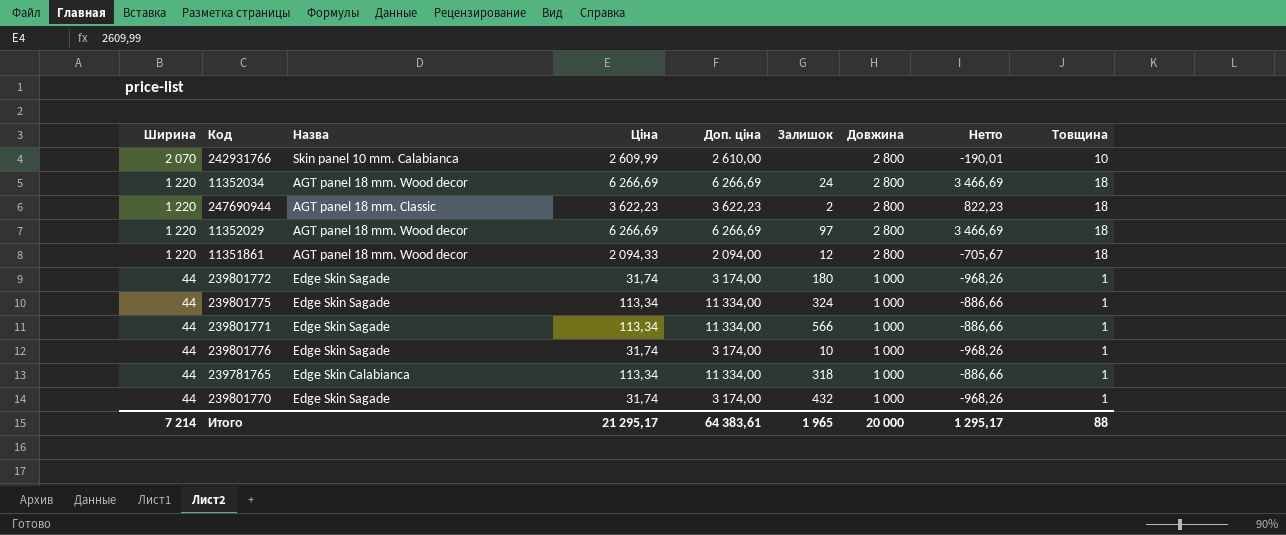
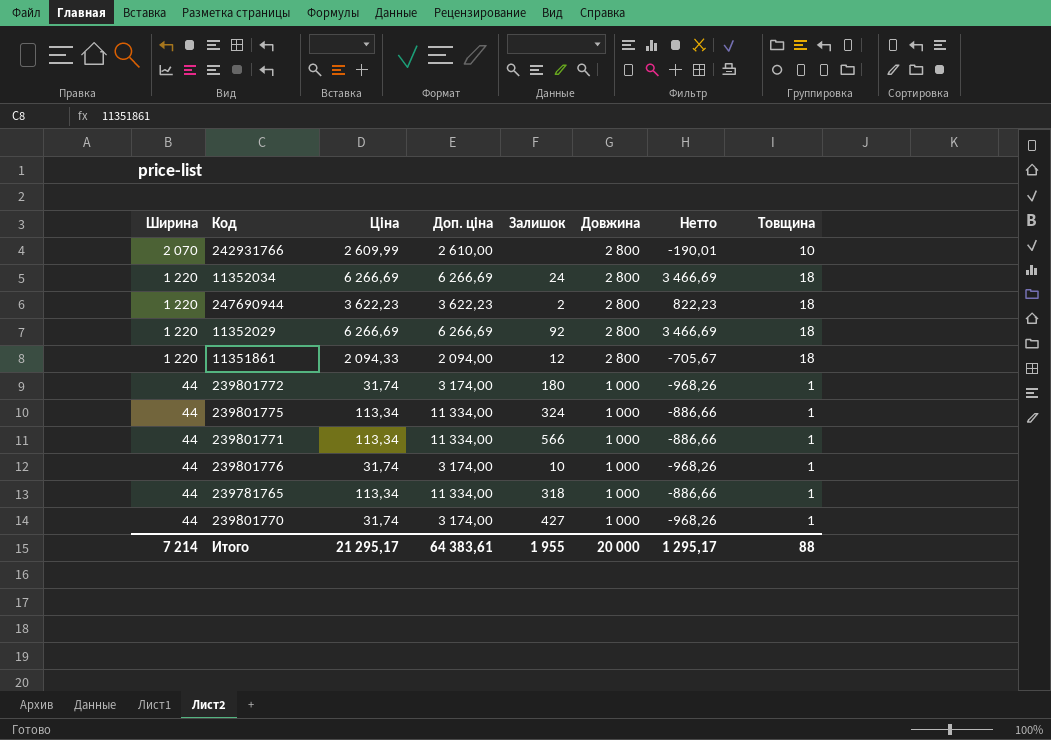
column Назва | position: 3 -> none
11352029 | Залишок: 97 -> 92
239801770 | Залишок: 432 -> 427
Итого | Залишок: 1 965 -> 1 955

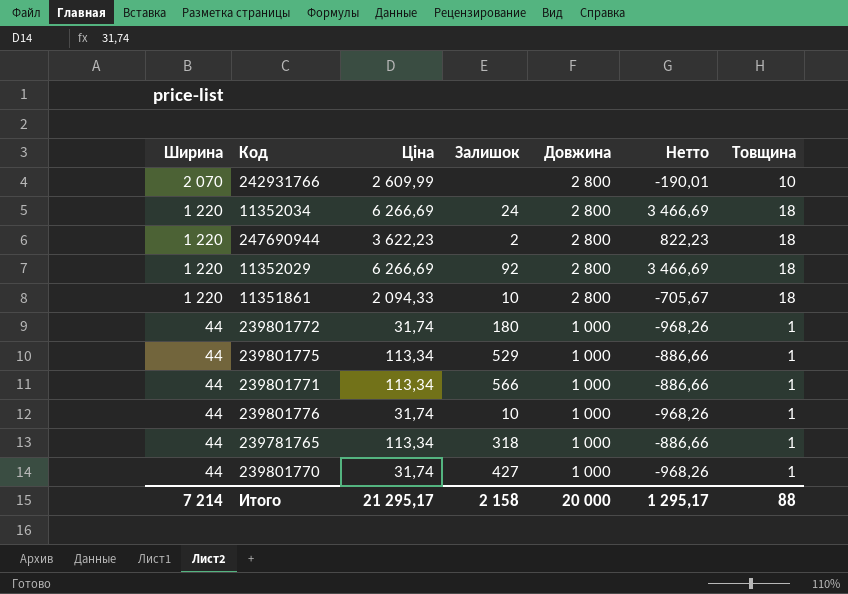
column Доп. ціна | position: 4 -> none
11351861 | Залишок: 12 -> 10
239801775 | Залишок: 324 -> 529
Итого | Залишок: 1 955 -> 2 158

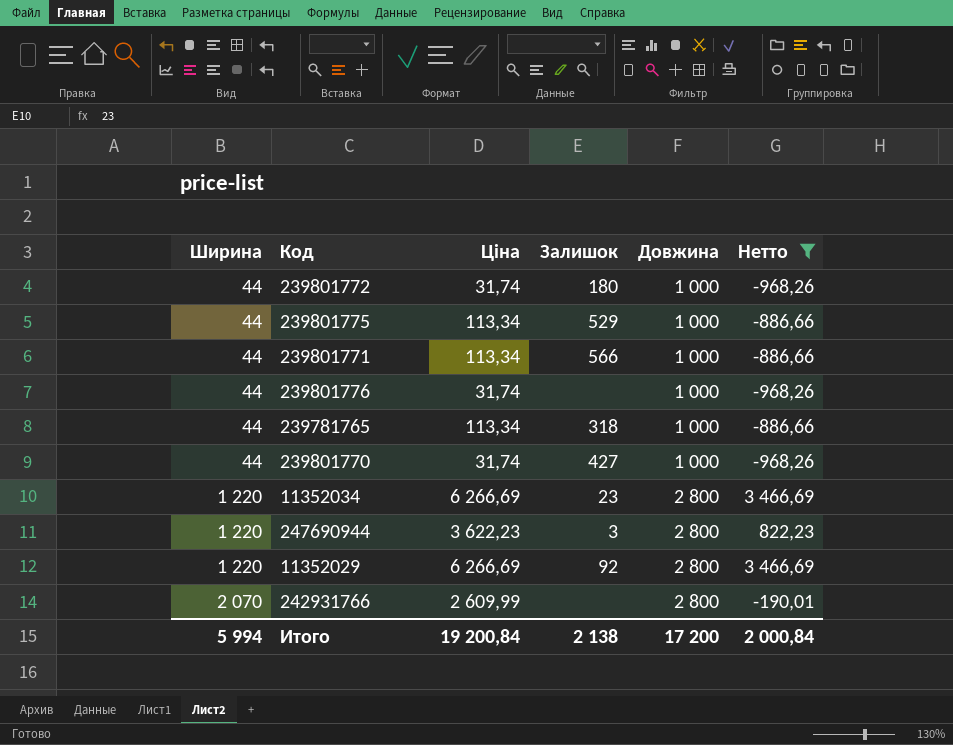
filter: none -> Нетто != -705,67
row order: Ширина descending -> Ширина ascending
column Товщина | position: 7 -> none
239801776 | Залишок: 10 -> none
11352034 | Залишок: 24 -> 23
247690944 | Залишок: 2 -> 3
Итого | Ширина: 7 214 -> 5 994
Итого | Ціна: 21 295,17 -> 19 200,84
Итого | Залишок: 2 158 -> 2 138
Итого | Довжина: 20 000 -> 17 200
Итого | Нетто: 1 295,17 -> 2 000,84

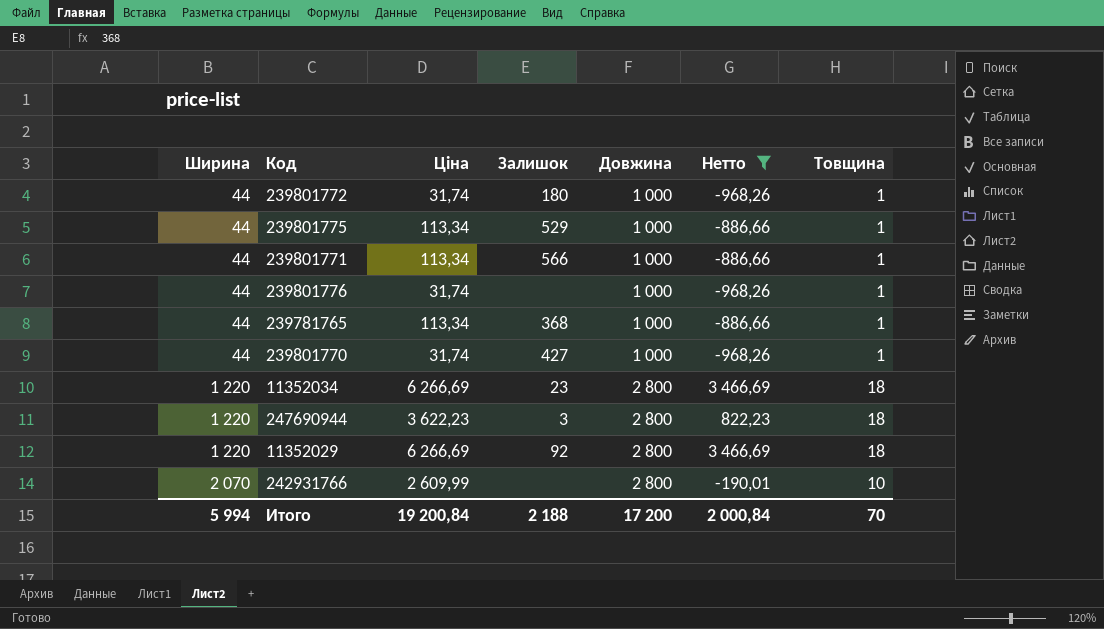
column Товщина | position: none -> 7
239781765 | Залишок: 318 -> 368
Итого | Залишок: 2 138 -> 2 188

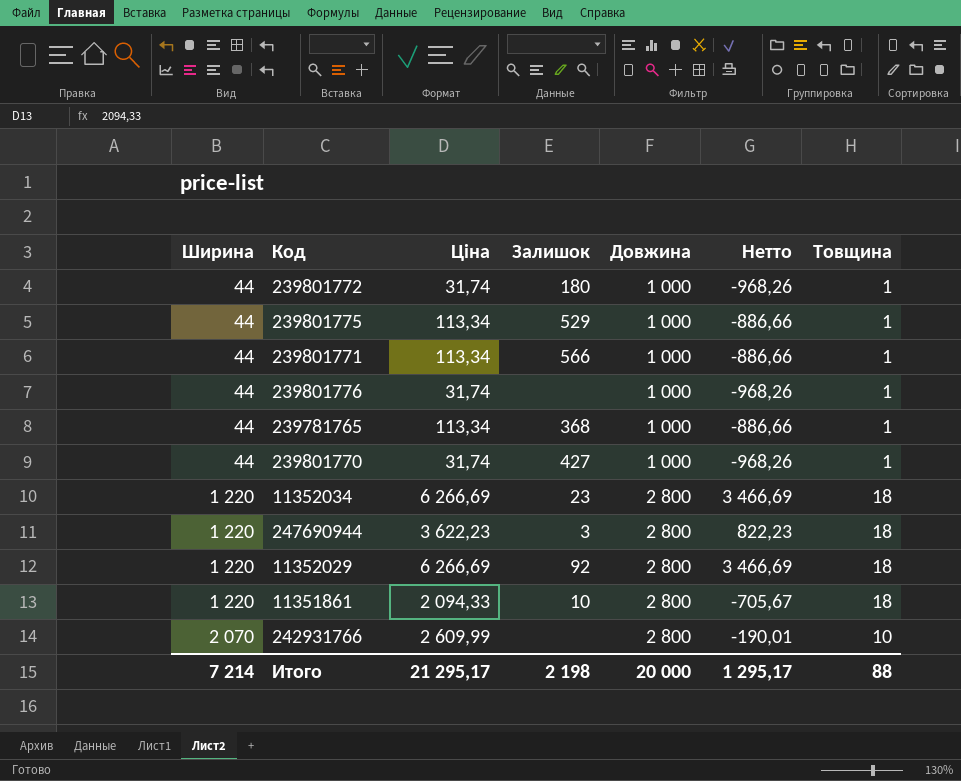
filter: Нетто != -705,67 -> none
Итого | Ширина: 5 994 -> 7 214
Итого | Ціна: 19 200,84 -> 21 295,17
Итого | Залишок: 2 188 -> 2 198
Итого | Довжина: 17 200 -> 20 000
Итого | Нетто: 2 000,84 -> 1 295,17
Итого | Товщина: 70 -> 88

